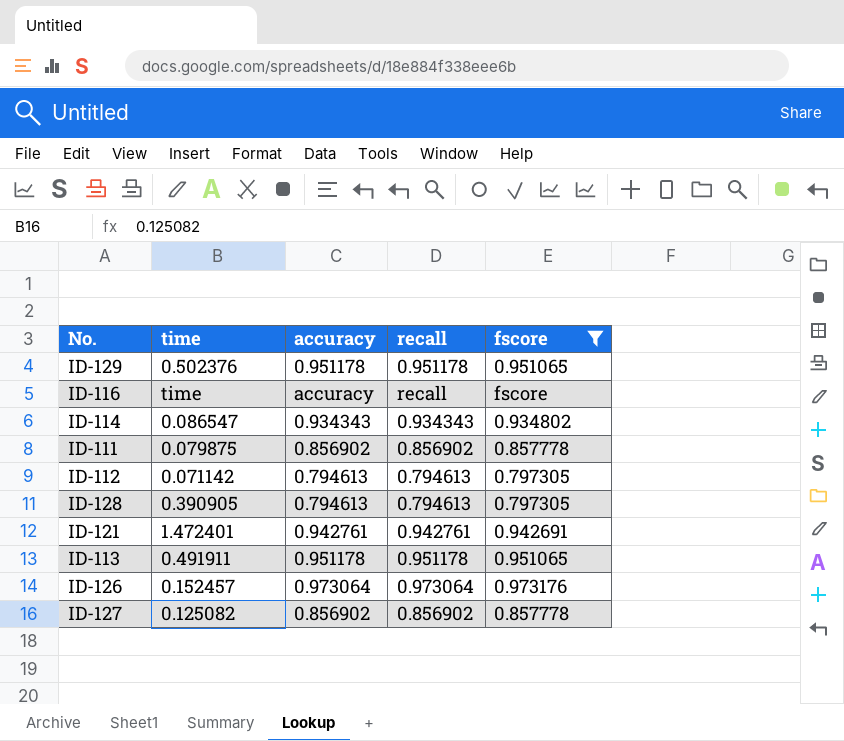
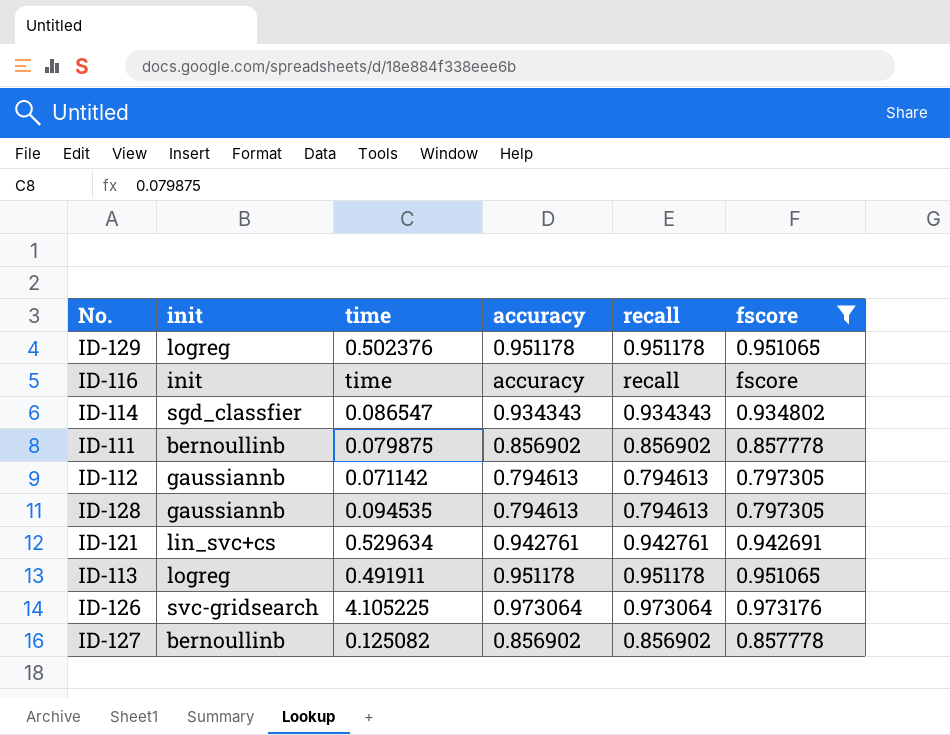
column init | position: none -> 2
ID-128 | time: 0.390905 -> 0.094535
ID-121 | time: 1.472401 -> 0.529634
ID-126 | time: 0.152457 -> 4.105225

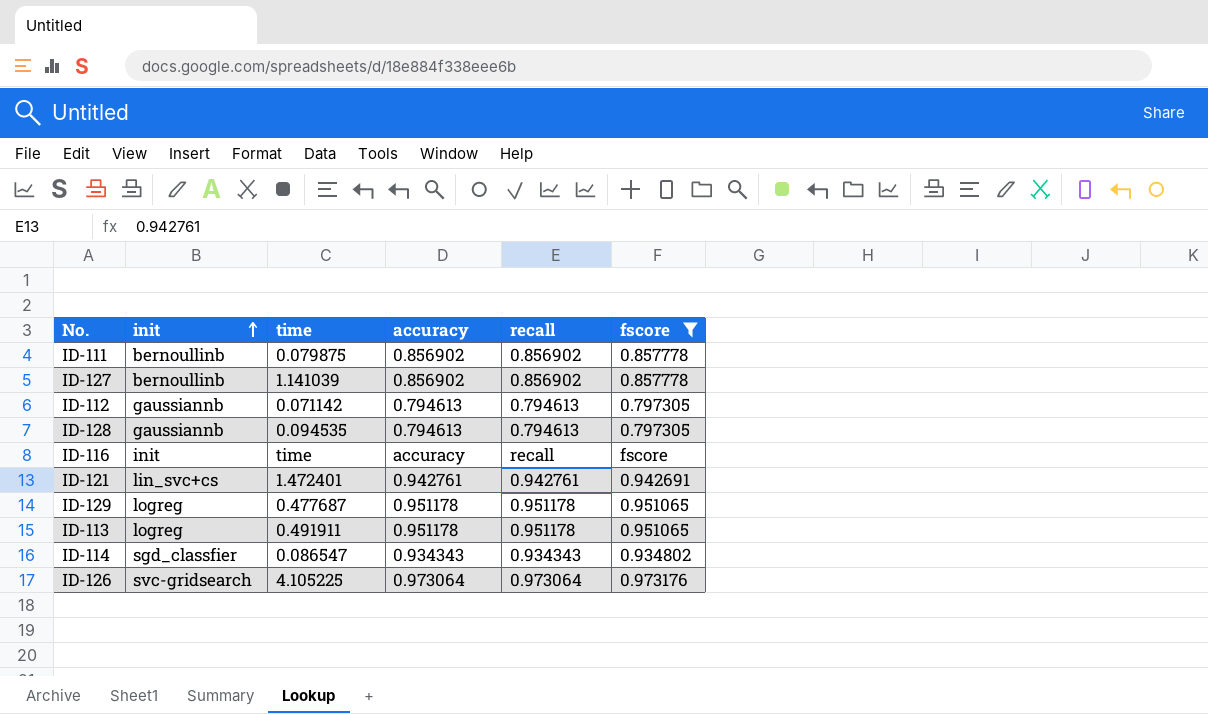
row order: none -> init ascending
ID-127 | time: 0.125082 -> 1.141039
ID-121 | time: 0.529634 -> 1.472401
ID-129 | time: 0.502376 -> 0.477687

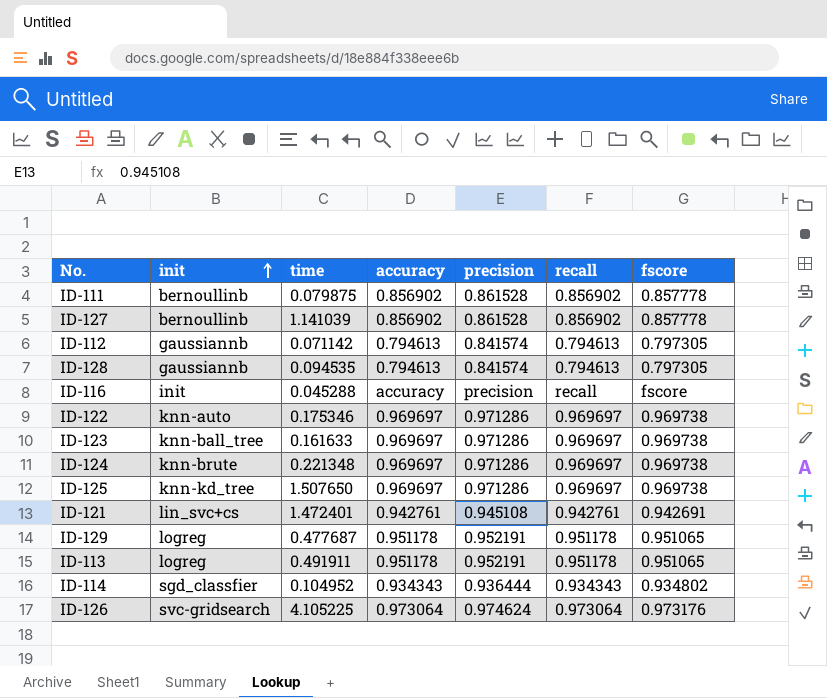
filter: fscore != 0.969738 -> none
column precision | position: none -> 5
ID-116 | time: time -> 0.045288
ID-114 | time: 0.086547 -> 0.104952

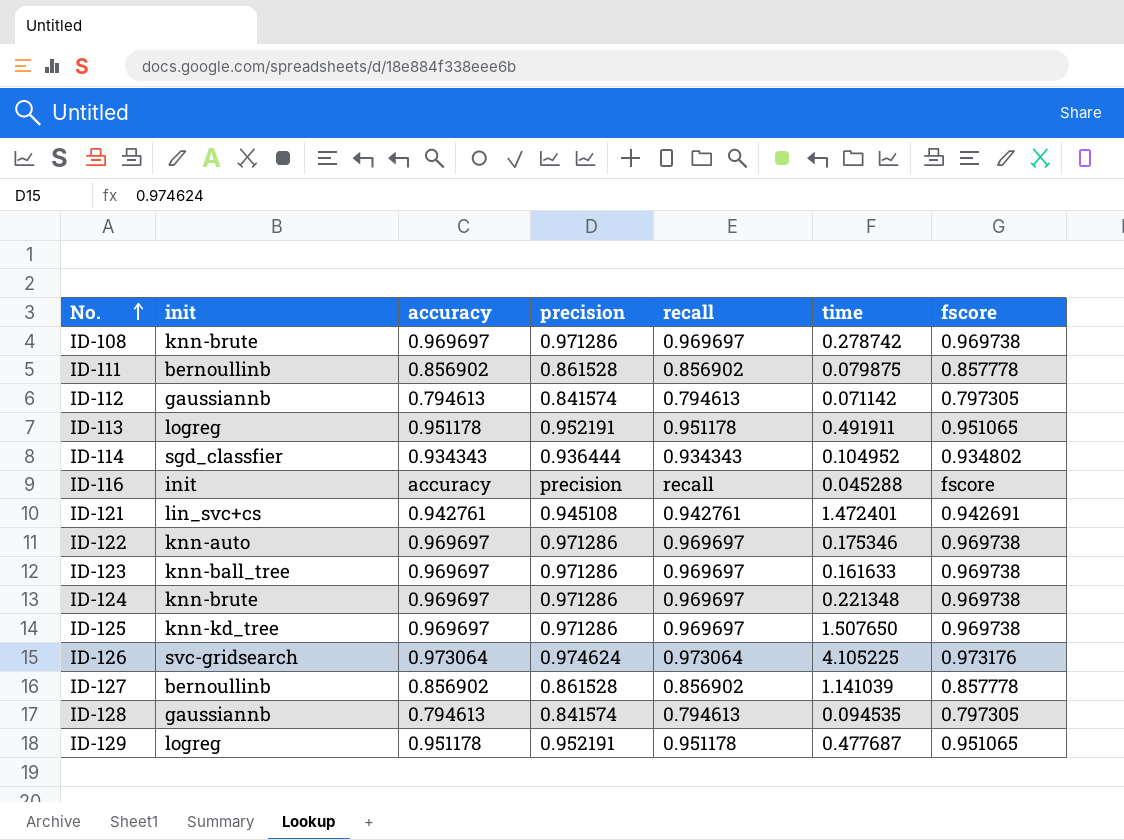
row order: init ascending -> No. ascending
column time | position: 3 -> 6
row ID-108: none -> knn-brute | 0.969697 | 0.971286 | 0.969697 | 0.278742 | 0.969738

